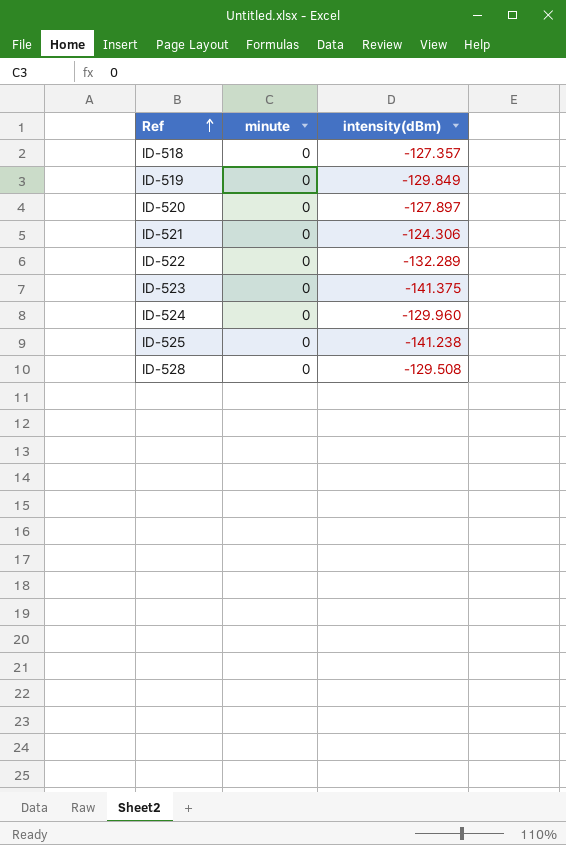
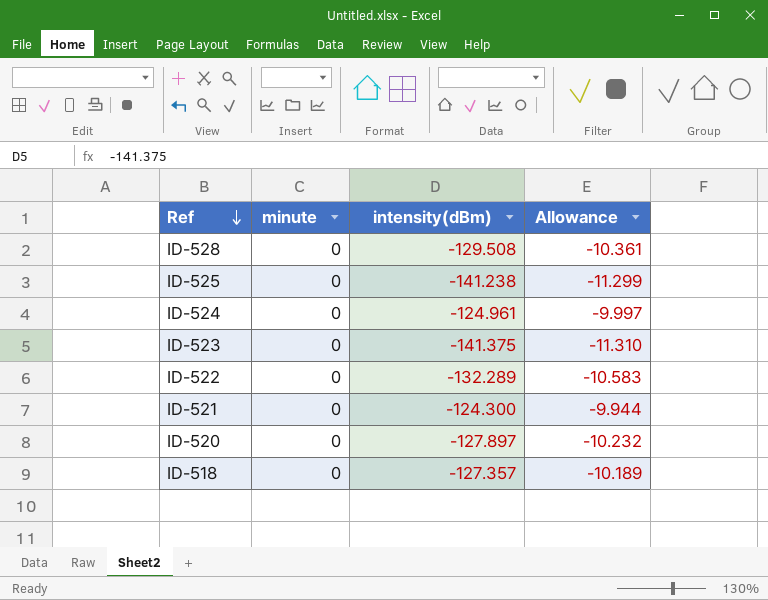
row order: Ref ascending -> Ref descending
column Allowance | formula: none -> [intensity(dBm)] * 0.08
row ID-519: 0 | -129.849 -> none
ID-524 | intensity(dBm): -129.960 -> -124.961
ID-521 | intensity(dBm): -124.306 -> -124.300

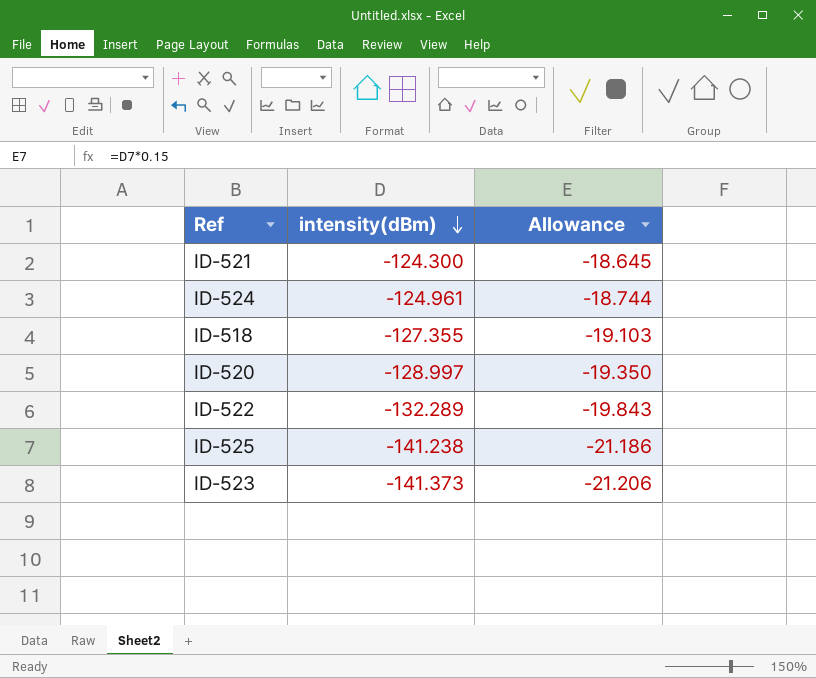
row order: Ref descending -> intensity(dBm) descending
column minute | position: 2 -> none
column Allowance | formula: [intensity(dBm)] * 0.08 -> [intensity(dBm)] * 0.15
row ID-528: 0 | -129.508 | -10.361 -> none
ID-518 | intensity(dBm): -127.357 -> -127.355
ID-520 | intensity(dBm): -127.897 -> -128.997
ID-523 | intensity(dBm): -141.375 -> -141.373

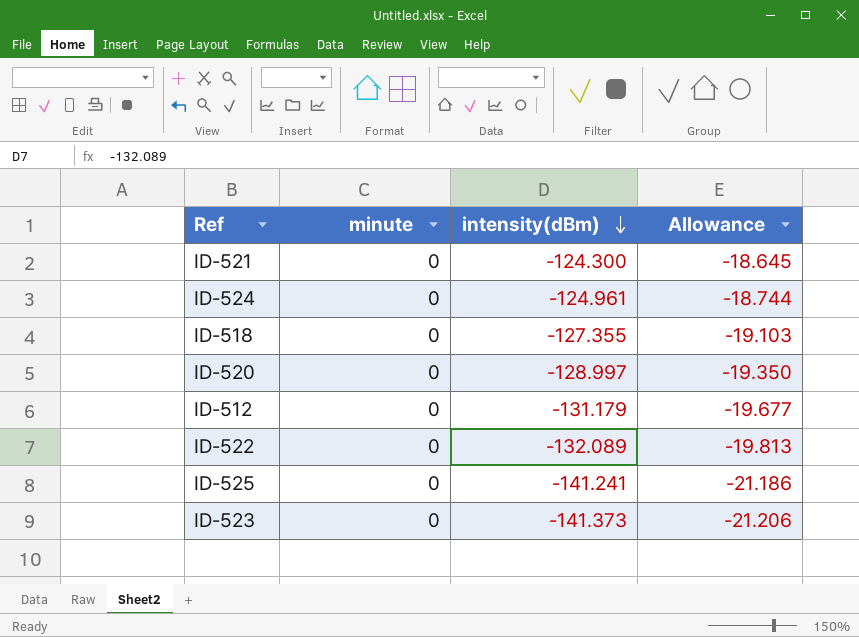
column minute | position: none -> 2
row ID-512: none -> 0 | -131.179 | -19.677
ID-522 | intensity(dBm): -132.289 -> -132.089
ID-522 | Allowance: -19.843 -> -19.813
ID-525 | intensity(dBm): -141.238 -> -141.241

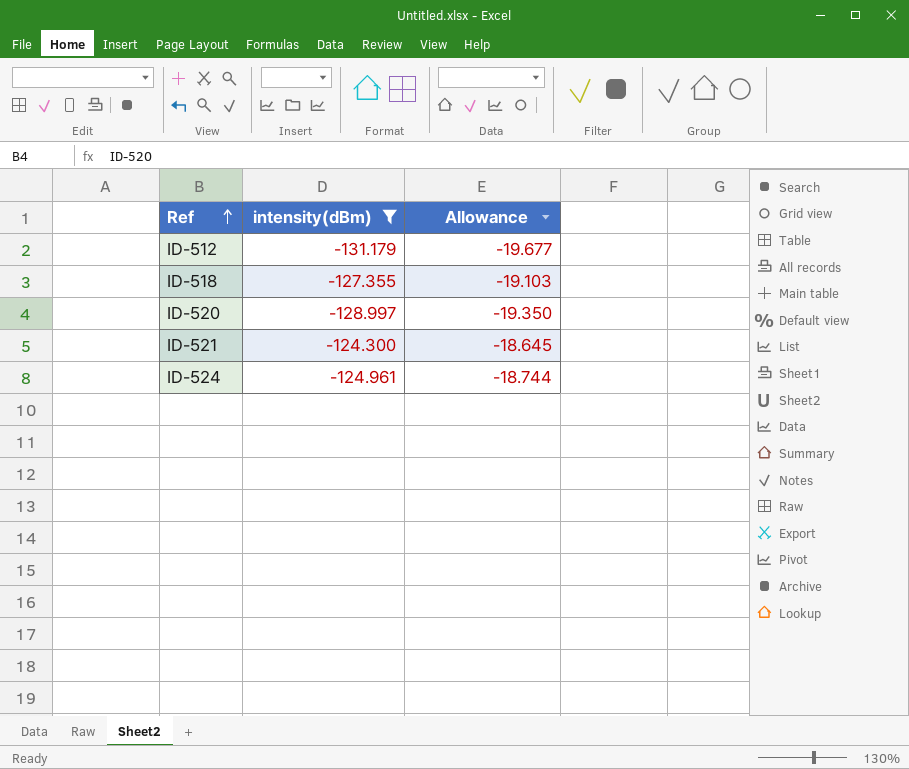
filter: none -> intensity(dBm) >= -131.179
row order: intensity(dBm) descending -> Ref ascending
column minute | position: 2 -> none

